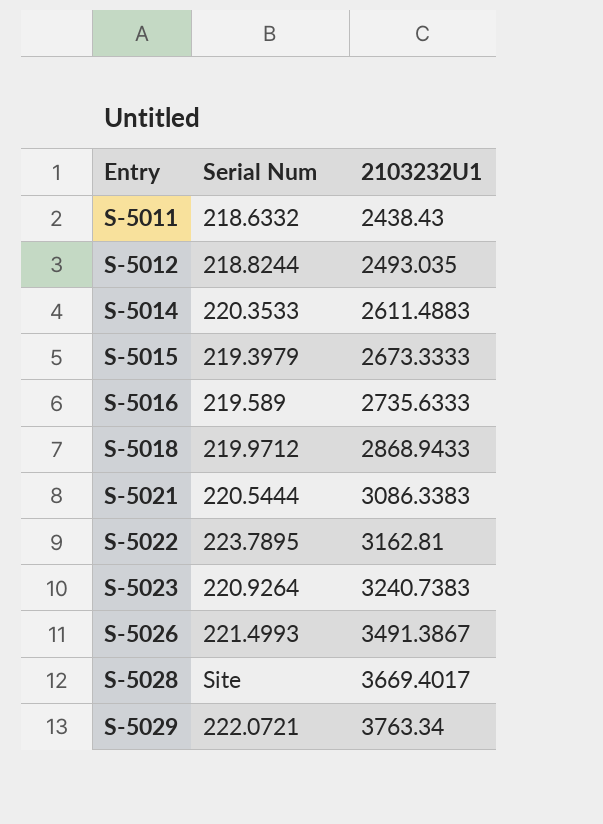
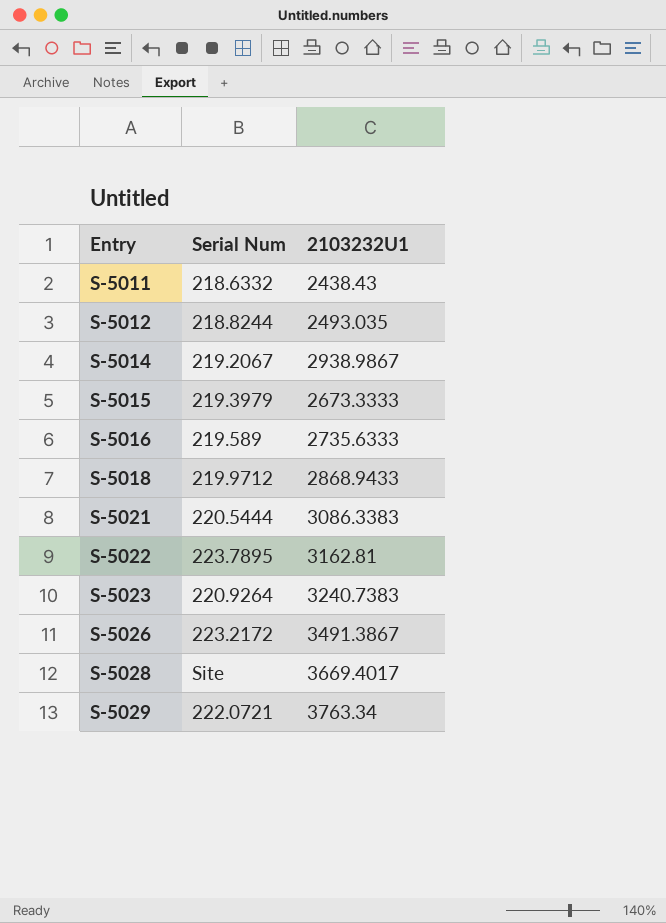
S-5014 | Serial Num: 220.3533 -> 219.2067
S-5014 | 2103232U1: 2611.4883 -> 2938.9867
S-5026 | Serial Num: 221.4993 -> 223.2172

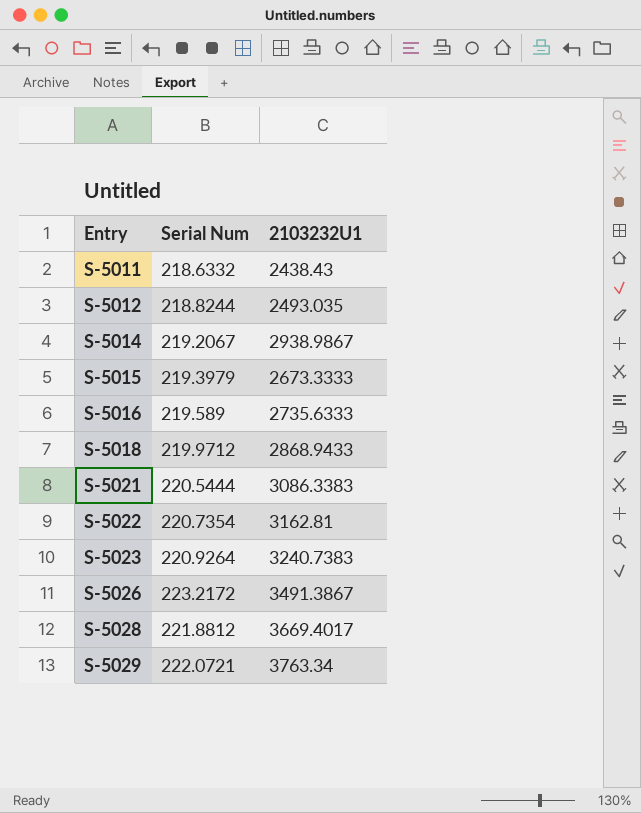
S-5022 | Serial Num: 223.7895 -> 220.7354
S-5028 | Serial Num: Site -> 221.8812

